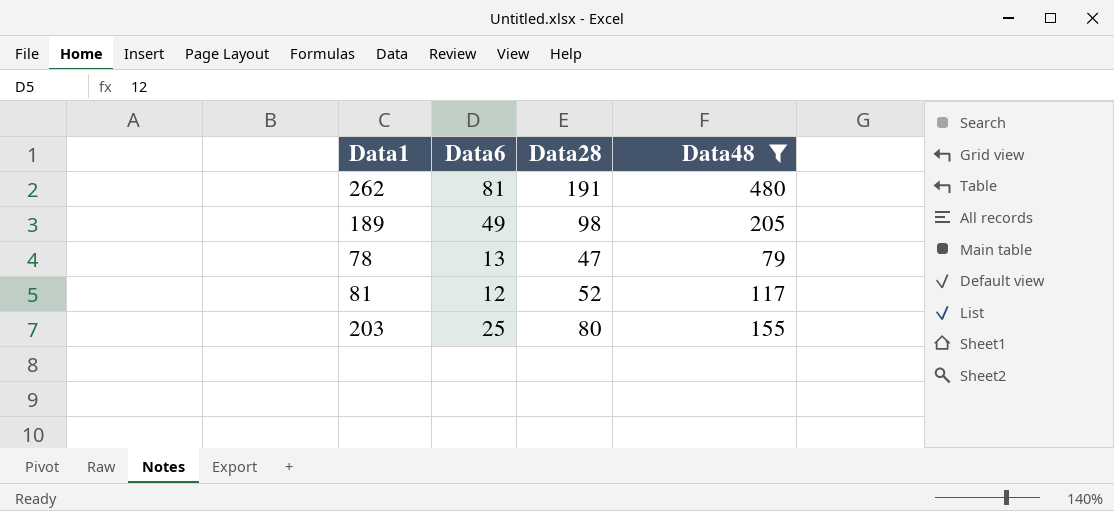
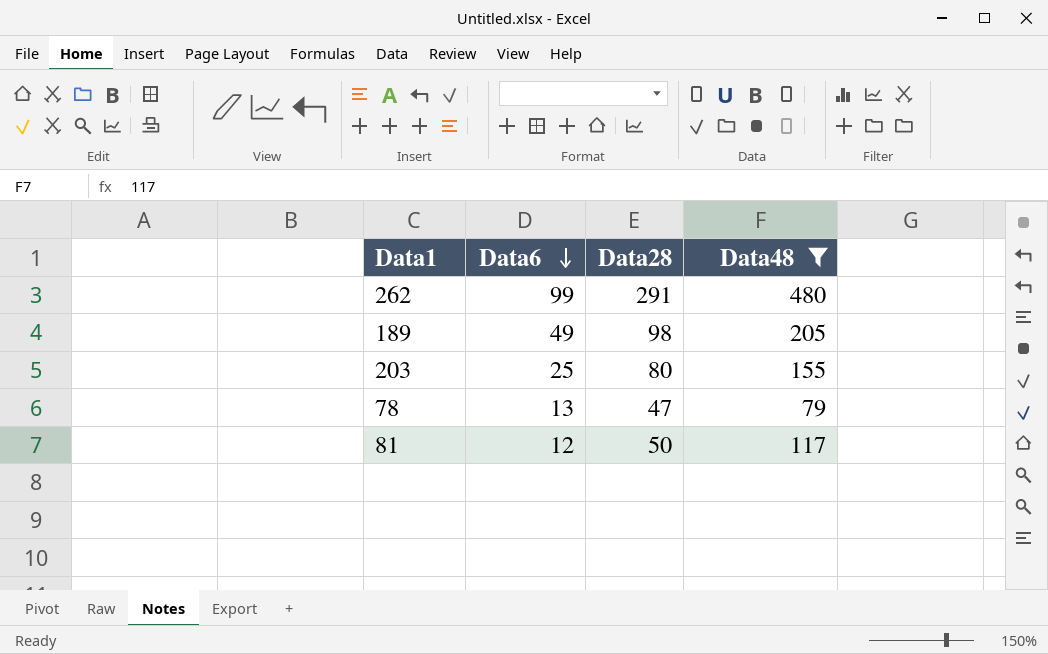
row order: none -> Data6 descending
262 | Data6: 81 -> 99
262 | Data28: 191 -> 291
81 | Data28: 52 -> 50

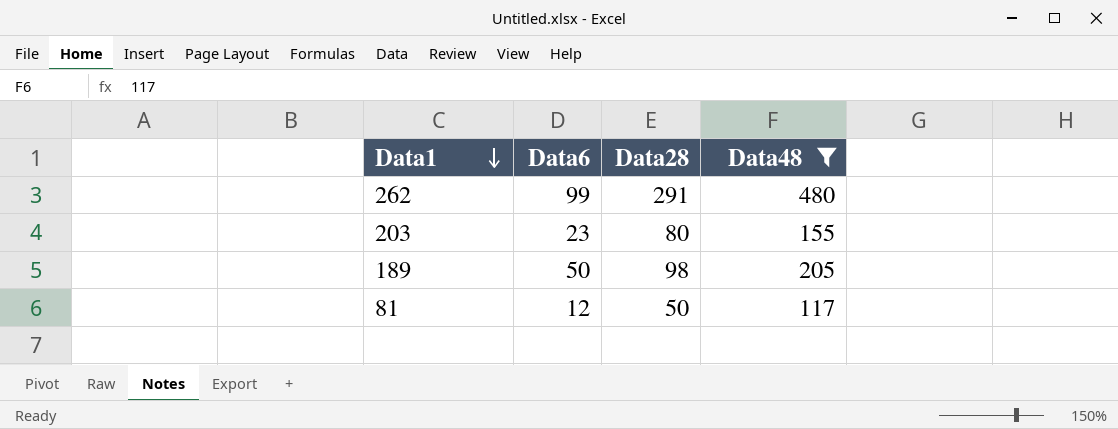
row order: Data6 descending -> Data1 descending
row 78: 13 | 47 | 79 -> none
203 | Data6: 25 -> 23
189 | Data6: 49 -> 50

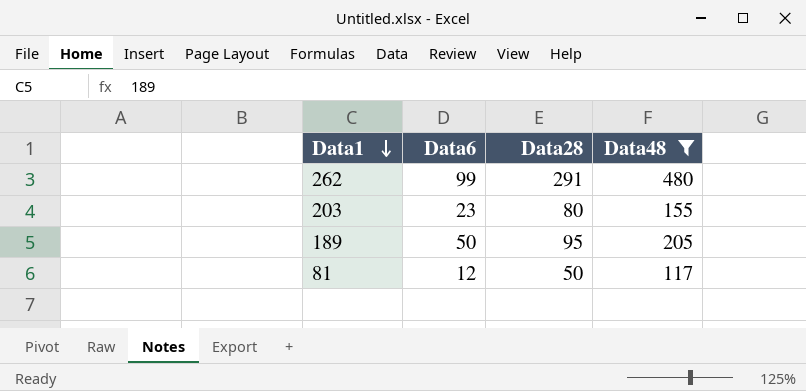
189 | Data28: 98 -> 95

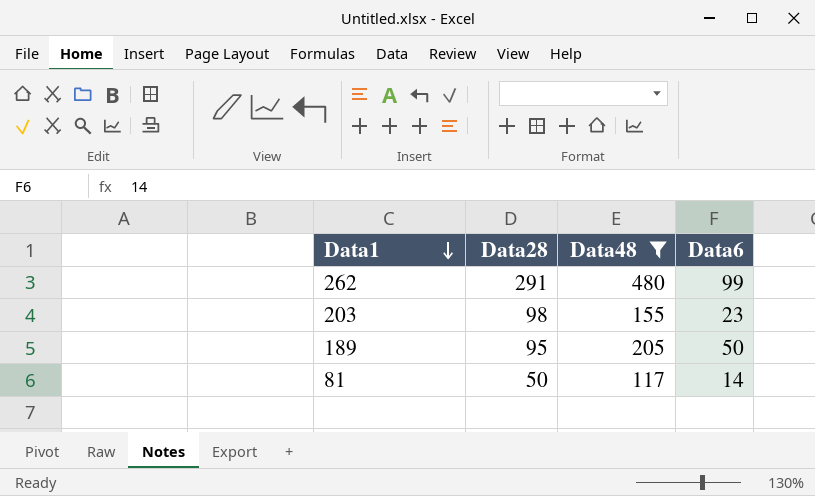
column Data6 | position: 2 -> 4
203 | Data28: 80 -> 98
81 | Data6: 12 -> 14

